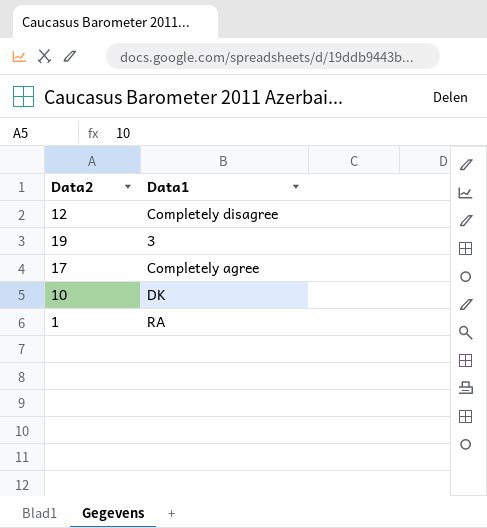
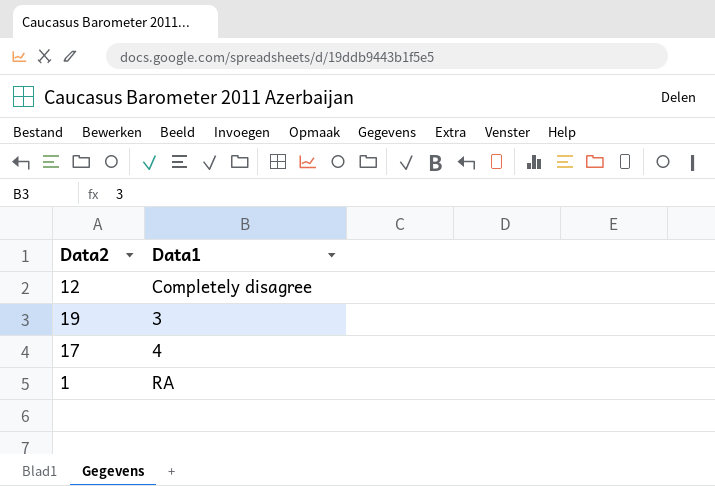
row 10: DK -> none
17 | Data1: Completely agree -> 4

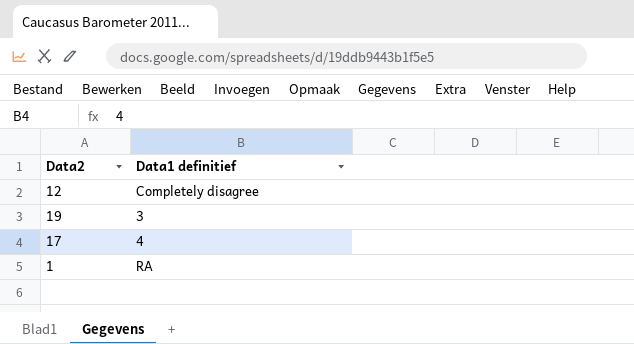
column name: Data1 -> Data1 definitief

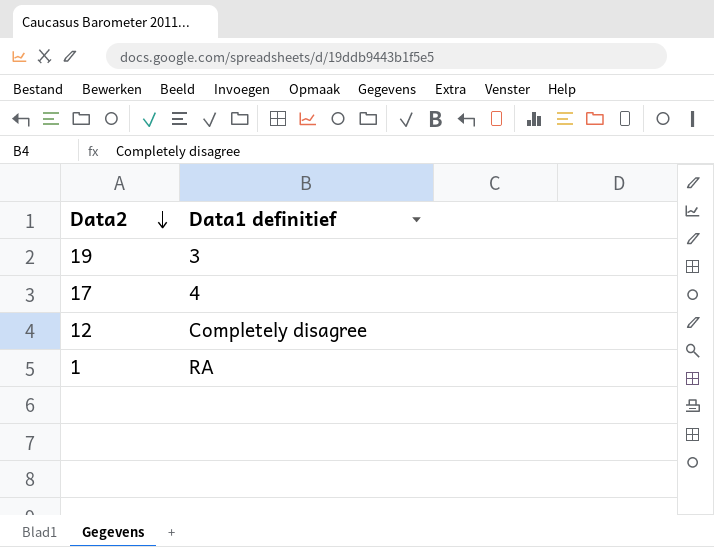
row order: none -> Data2 descending

